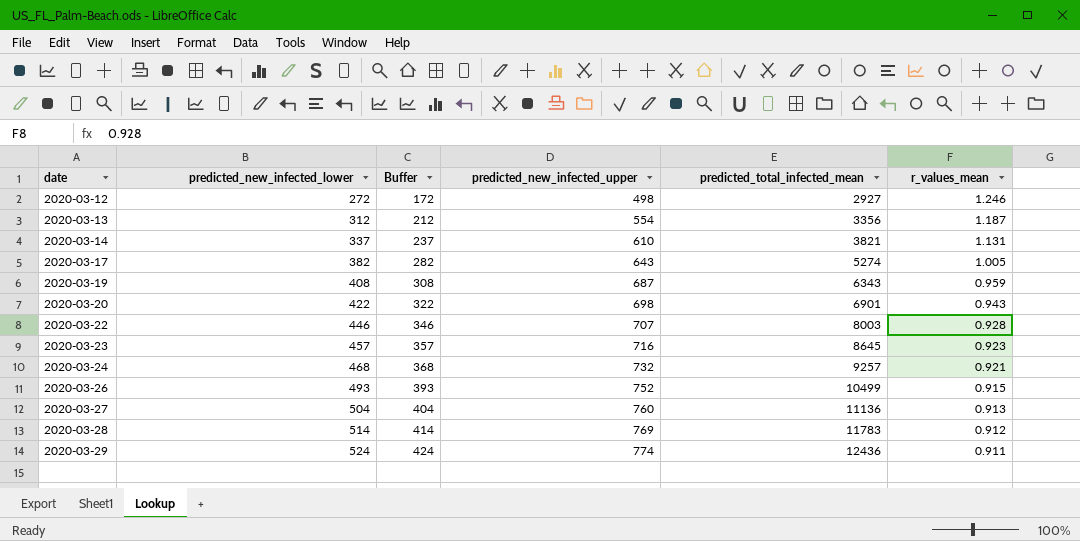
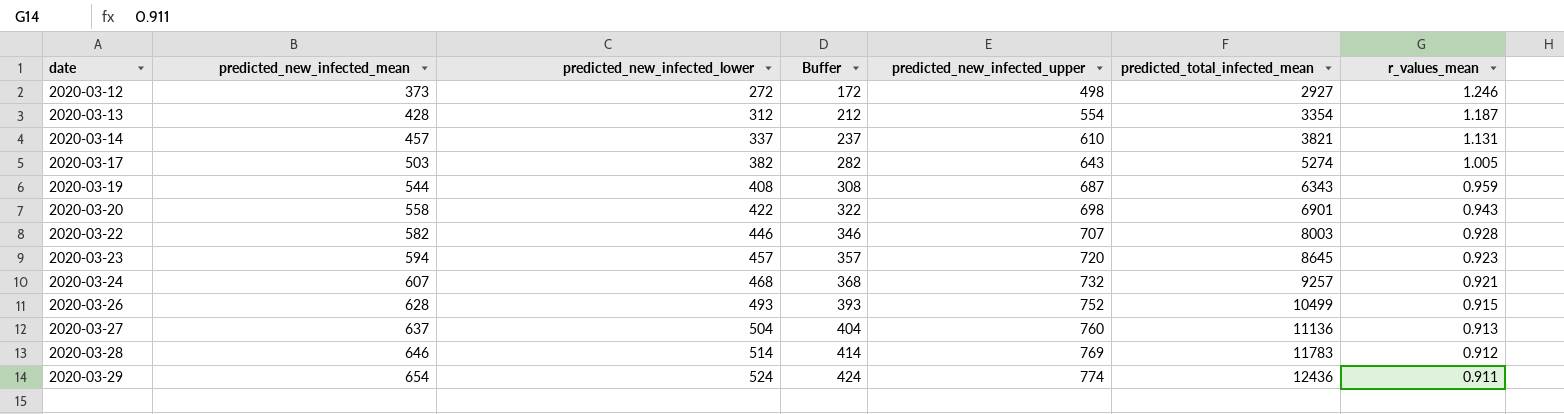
column predicted_new_infected_mean | position: none -> 2
2020-03-13 | predicted_total_infected_mean: 3356 -> 3354
2020-03-23 | predicted_new_infected_upper: 716 -> 720

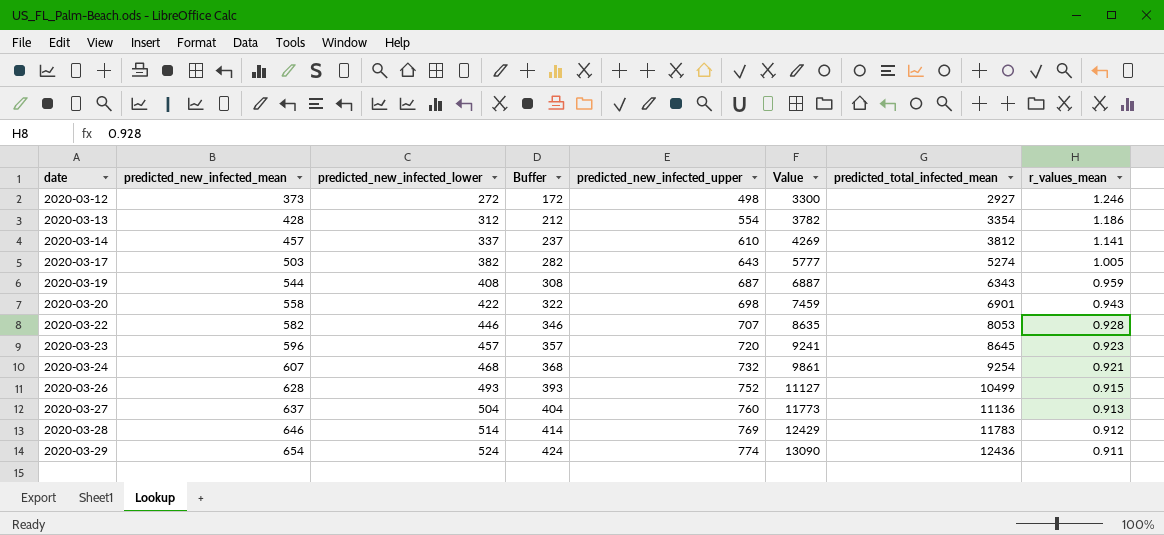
column Value | formula: none -> [predicted_new_infected_mean] + [predicted_total_infected_mean]
2020-03-13 | r_values_mean: 1.187 -> 1.186
2020-03-14 | predicted_total_infected_mean: 3821 -> 3812
2020-03-14 | r_values_mean: 1.131 -> 1.141
2020-03-22 | predicted_total_infected_mean: 8003 -> 8053
2020-03-23 | predicted_new_infected_mean: 594 -> 596
2020-03-24 | predicted_total_infected_mean: 9257 -> 9254

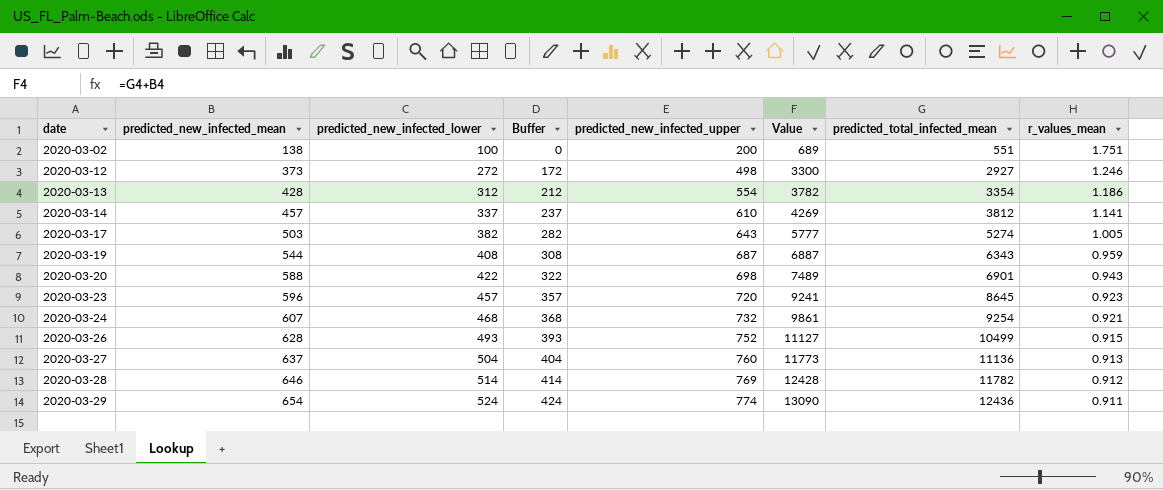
row 2020-03-22: 582 | 446 | 346 | 707 | 8635 | 8053 | 0.928 -> none
row 2020-03-02: none -> 138 | 100 | 0 | 200 | 689 | 551 | 1.751
2020-03-20 | predicted_new_infected_mean: 558 -> 588
2020-03-20 | Value: 7459 -> 7489
2020-03-28 | Value: 12429 -> 12428
2020-03-28 | predicted_total_infected_mean: 11783 -> 11782

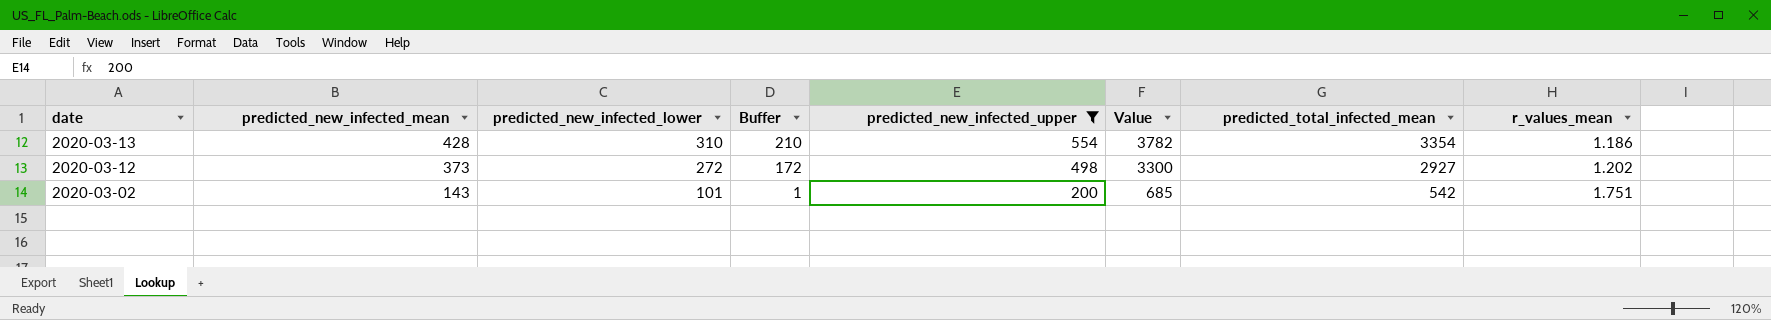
filter: none -> predicted_new_infected_upper <= 554
row order: date ascending -> date descending
2020-03-13 | predicted_new_infected_lower: 312 -> 310
2020-03-13 | Buffer: 212 -> 210
2020-03-12 | r_values_mean: 1.246 -> 1.202
2020-03-02 | predicted_new_infected_mean: 138 -> 143
2020-03-02 | predicted_new_infected_lower: 100 -> 101
2020-03-02 | Buffer: 0 -> 1
2020-03-02 | Value: 689 -> 685
2020-03-02 | predicted_total_infected_mean: 551 -> 542

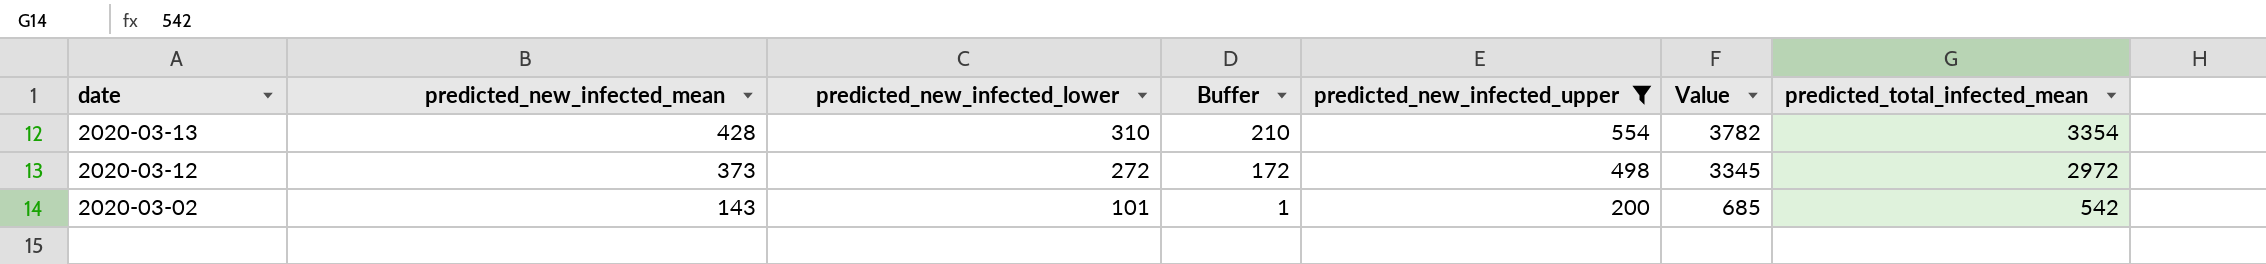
column r_values_mean | position: 8 -> none
2020-03-12 | Value: 3300 -> 3345
2020-03-12 | predicted_total_infected_mean: 2927 -> 2972

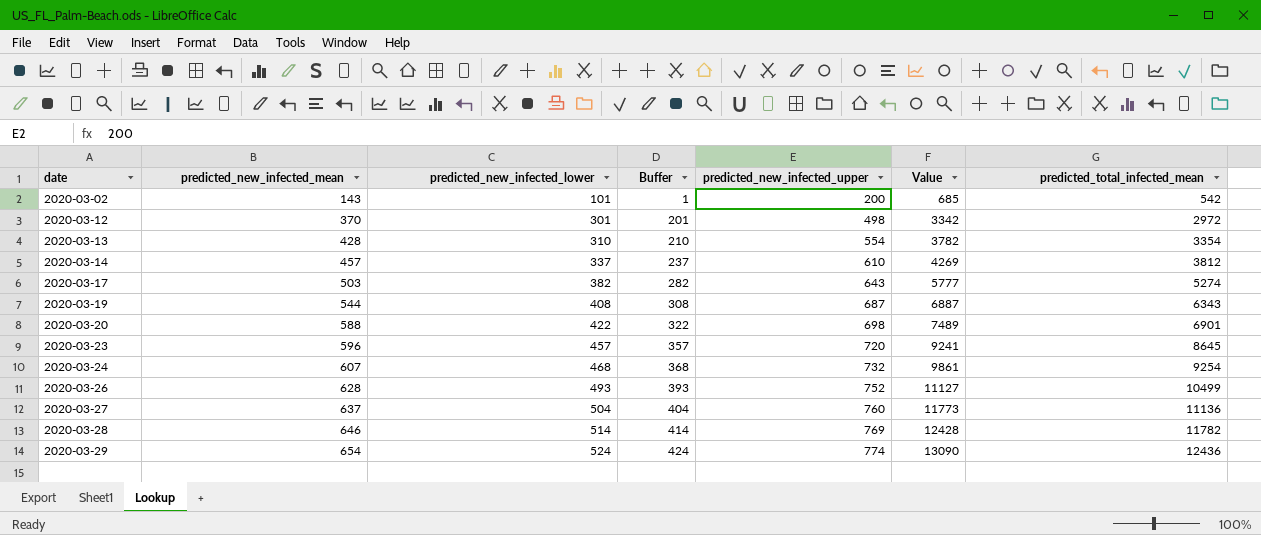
filter: predicted_new_infected_upper <= 554 -> none
row order: date descending -> date ascending
2020-03-12 | predicted_new_infected_mean: 373 -> 370
2020-03-12 | predicted_new_infected_lower: 272 -> 301
2020-03-12 | Buffer: 172 -> 201
2020-03-12 | Value: 3345 -> 3342

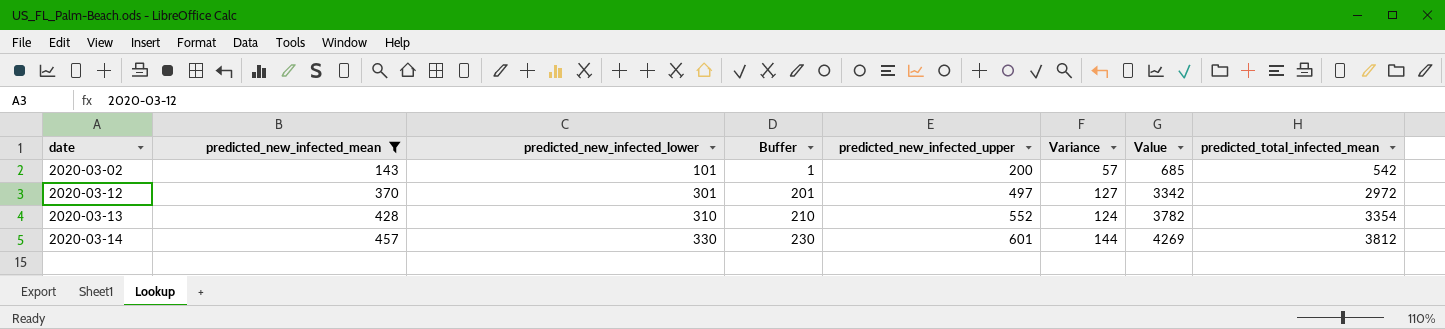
filter: none -> predicted_new_infected_mean <= 457
column Variance | formula: none -> [predicted_new_infected_upper] - [predicted_new_infected_mean]
2020-03-12 | predicted_new_infected_upper: 498 -> 497
2020-03-13 | predicted_new_infected_upper: 554 -> 552
2020-03-14 | predicted_new_infected_lower: 337 -> 330
2020-03-14 | Buffer: 237 -> 230
2020-03-14 | predicted_new_infected_upper: 610 -> 601

